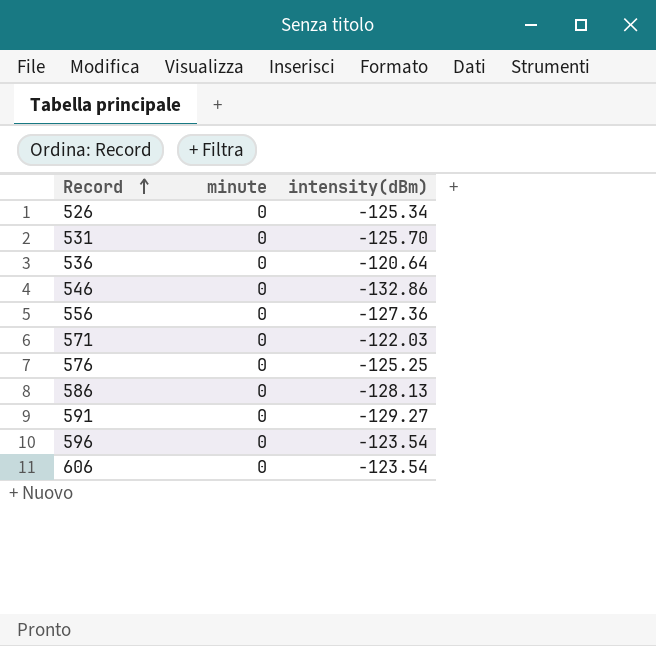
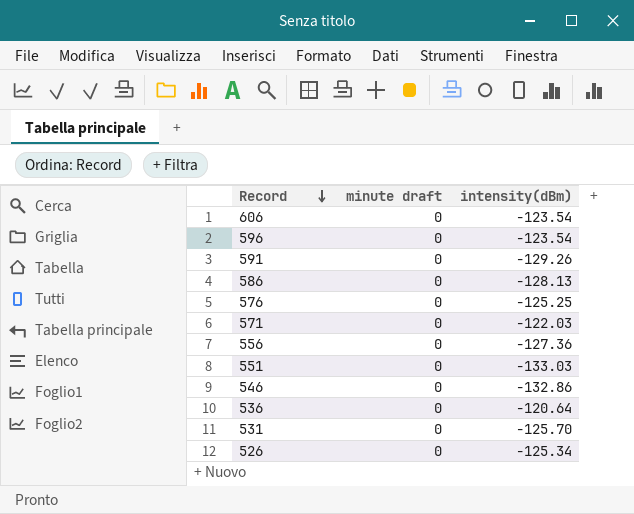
row order: Record ascending -> Record descending
column name: minute -> minute draft
591 | intensity(dBm): -129.27 -> -129.26
row 551: none -> 0 | -133.03

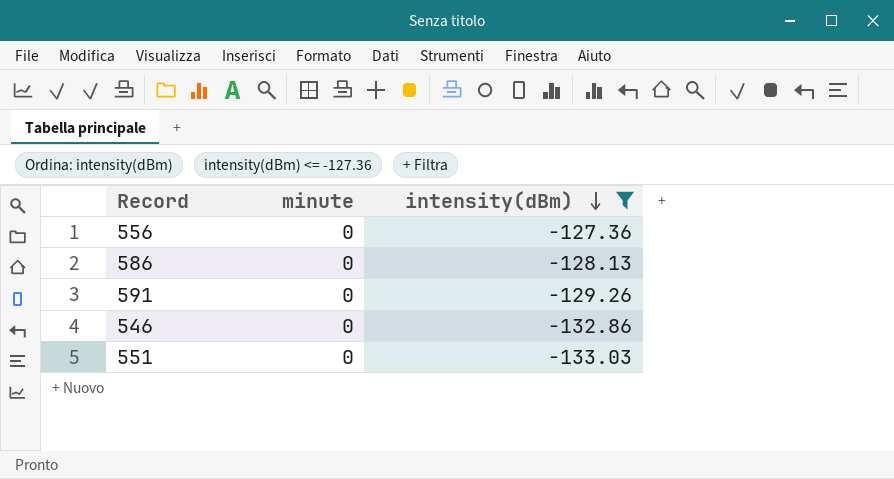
filter: none -> intensity(dBm) <= -127.36
row order: Record descending -> intensity(dBm) descending
column name: minute draft -> minute

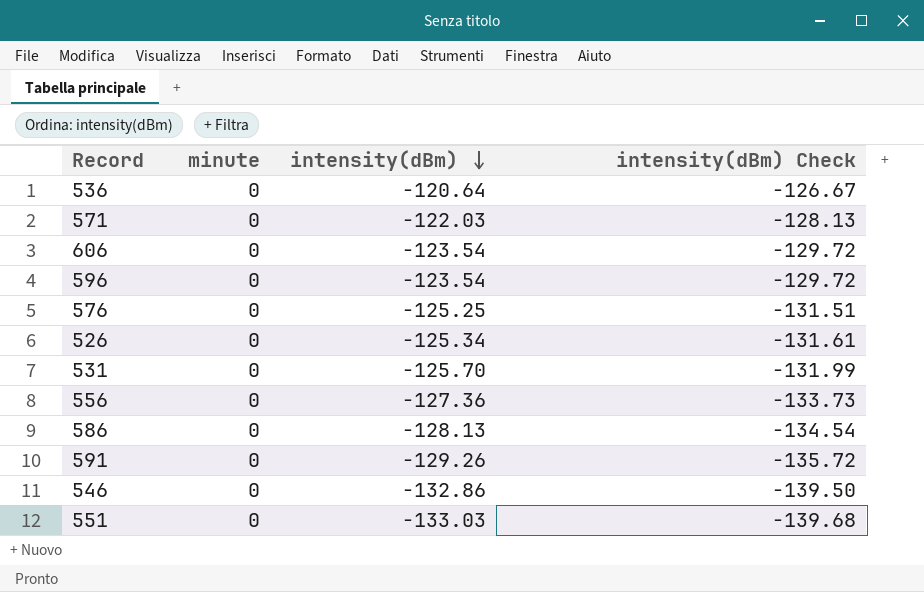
filter: intensity(dBm) <= -127.36 -> none
column intensity(dBm) Check | formula: none -> [intensity(dBm)] * 1.05

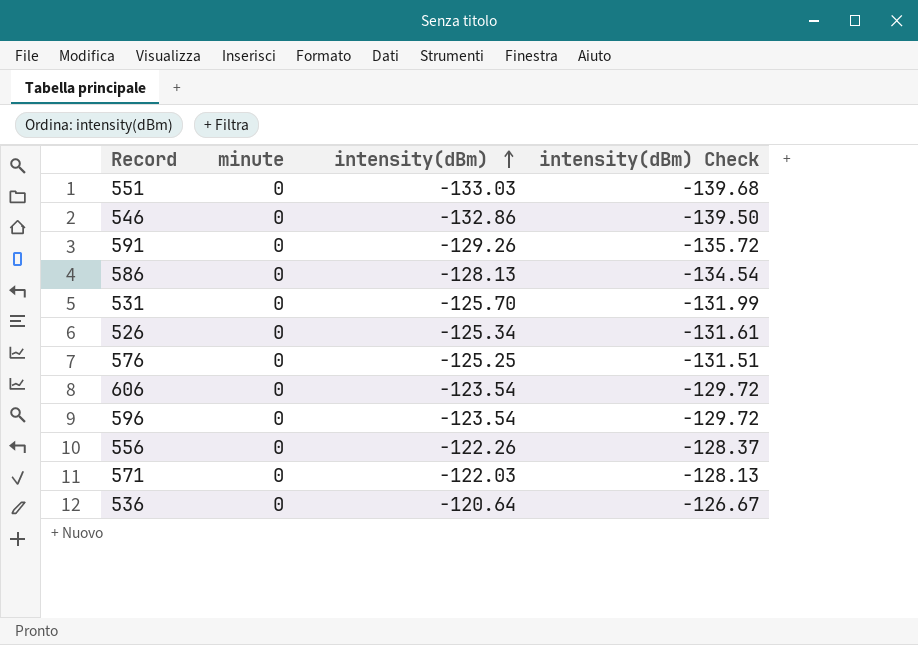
row order: intensity(dBm) descending -> intensity(dBm) ascending
556 | intensity(dBm): -127.36 -> -122.26
556 | intensity(dBm) Check: -133.73 -> -128.37

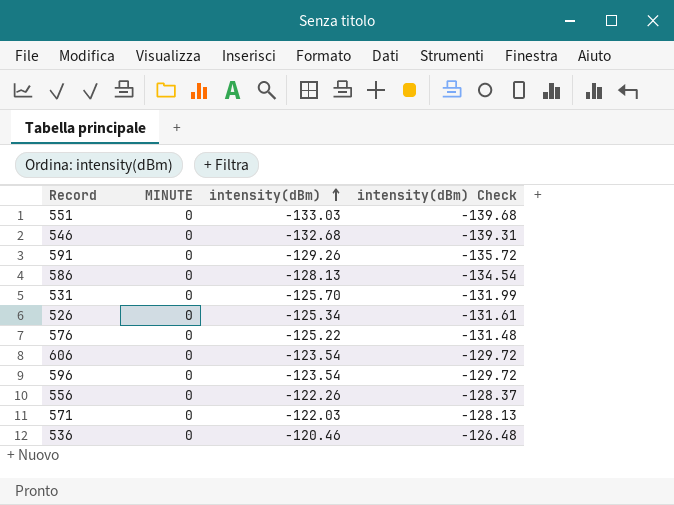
column name: minute -> MINUTE
546 | intensity(dBm): -132.86 -> -132.68
546 | intensity(dBm) Check: -139.50 -> -139.31
576 | intensity(dBm): -125.25 -> -125.22
576 | intensity(dBm) Check: -131.51 -> -131.48
536 | intensity(dBm): -120.64 -> -120.46
536 | intensity(dBm) Check: -126.67 -> -126.48

